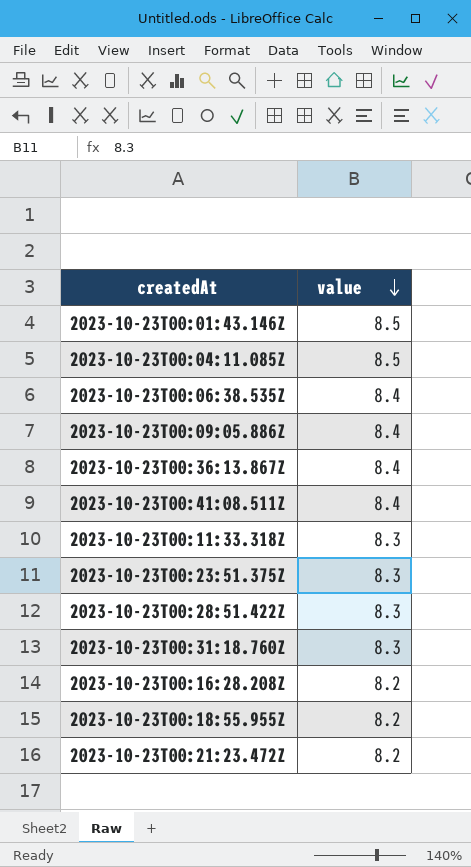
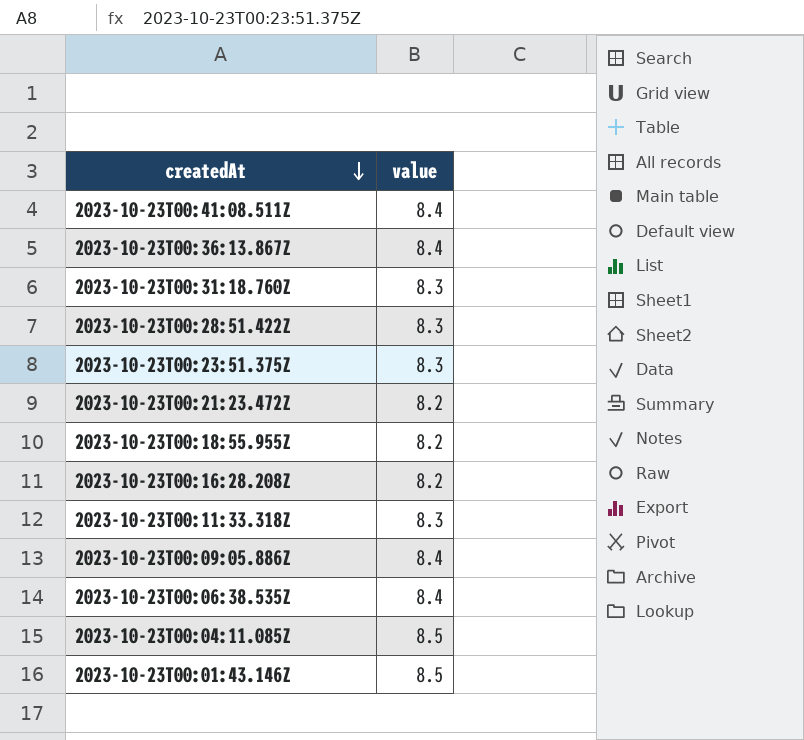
row order: value descending -> createdAt descending

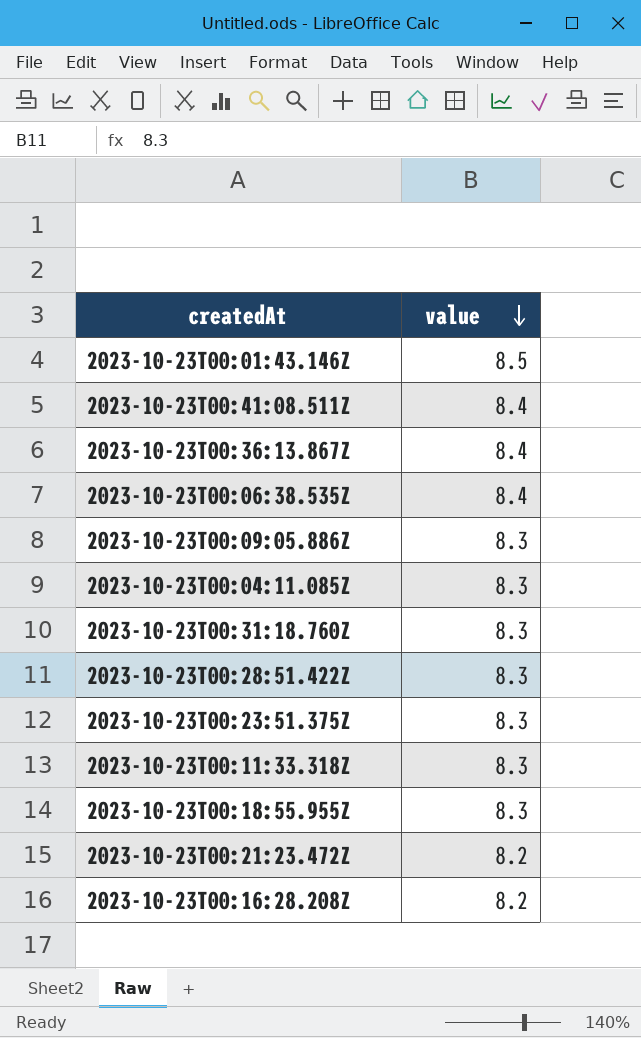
row order: createdAt descending -> value descending
2023-10-23T00:09:05.886Z | value: 8.4 -> 8.3
2023-10-23T00:04:11.085Z | value: 8.5 -> 8.3
2023-10-23T00:18:55.955Z | value: 8.2 -> 8.3

